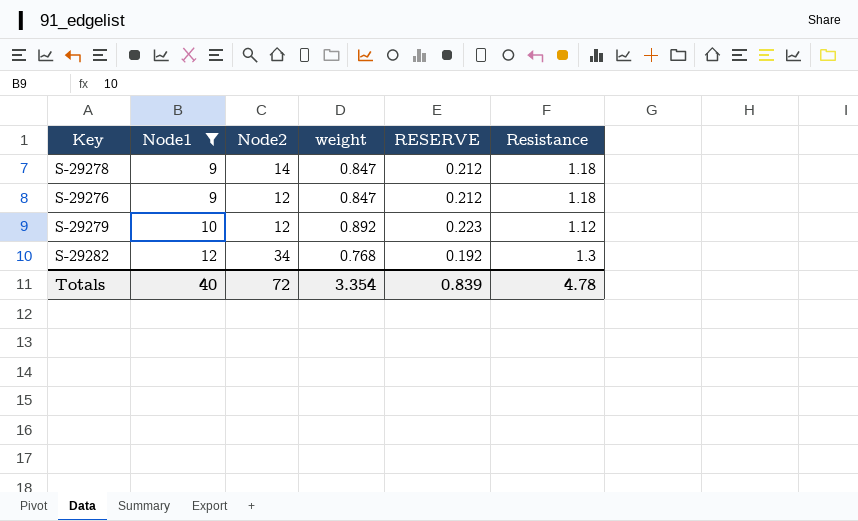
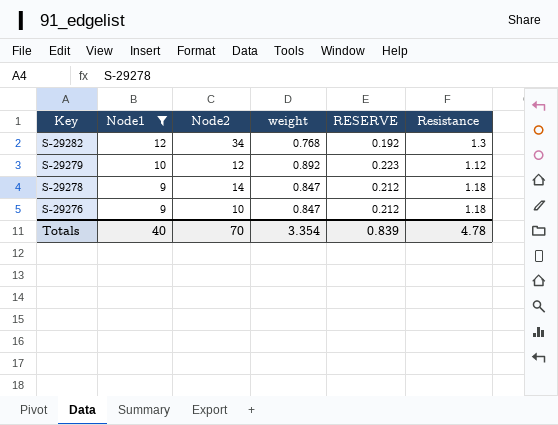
row order: Node1 ascending -> Key descending
S-29276 | Node2: 12 -> 10
Totals | Node2: 72 -> 70

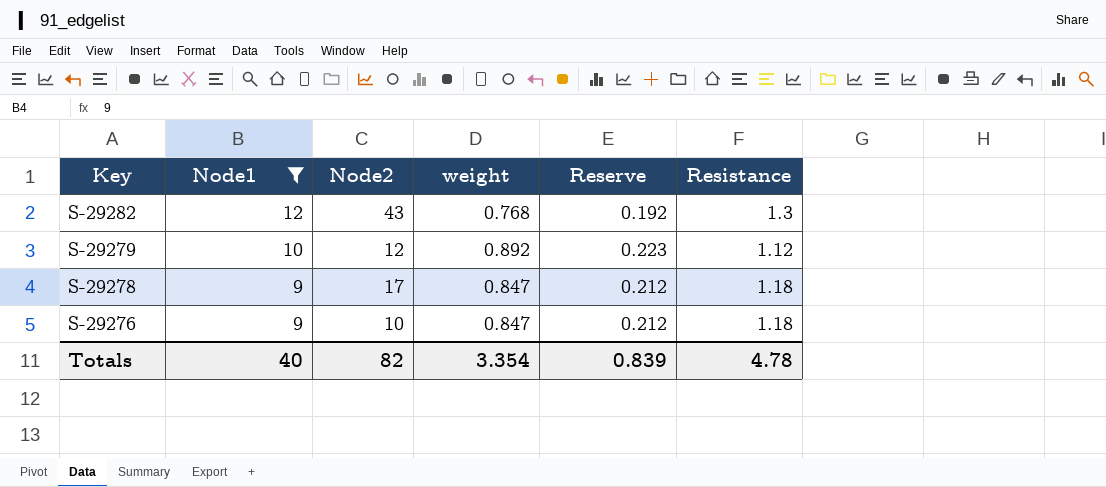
column name: RESERVE -> Reserve
S-29282 | Node2: 34 -> 43
S-29278 | Node2: 14 -> 17
Totals | Node2: 70 -> 82

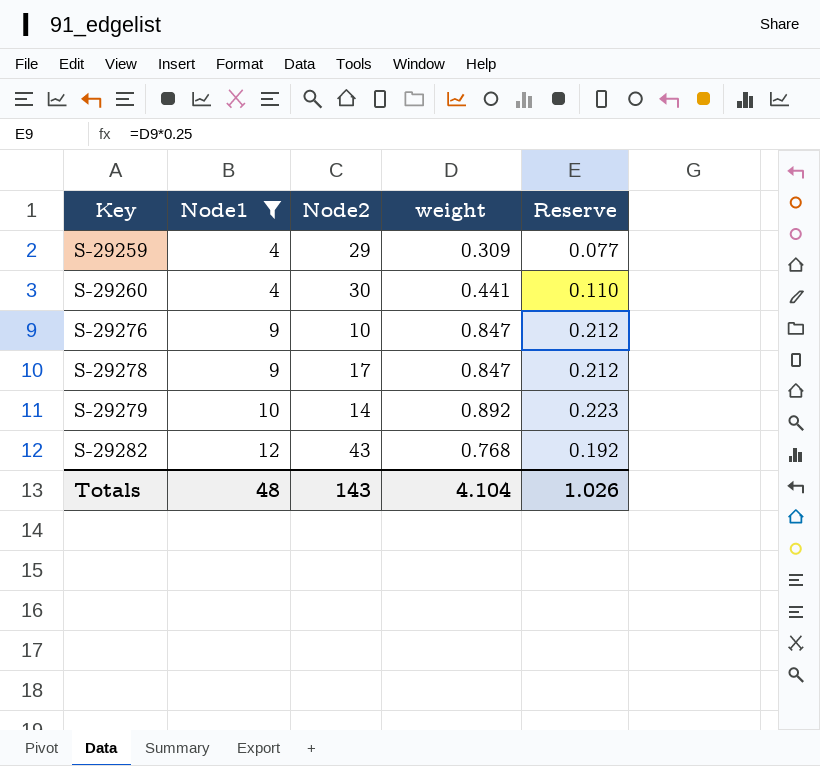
row order: Key descending -> Key ascending
column Resistance | position: 6 -> none
row S-29259: none -> 4 | 29 | 0.309 | 0.077
row S-29260: none -> 4 | 30 | 0.441 | 0.110
S-29279 | Node2: 12 -> 14
Totals | Node1: 40 -> 48
Totals | Node2: 82 -> 143
Totals | weight: 3.354 -> 4.104
Totals | Reserve: 0.839 -> 1.026

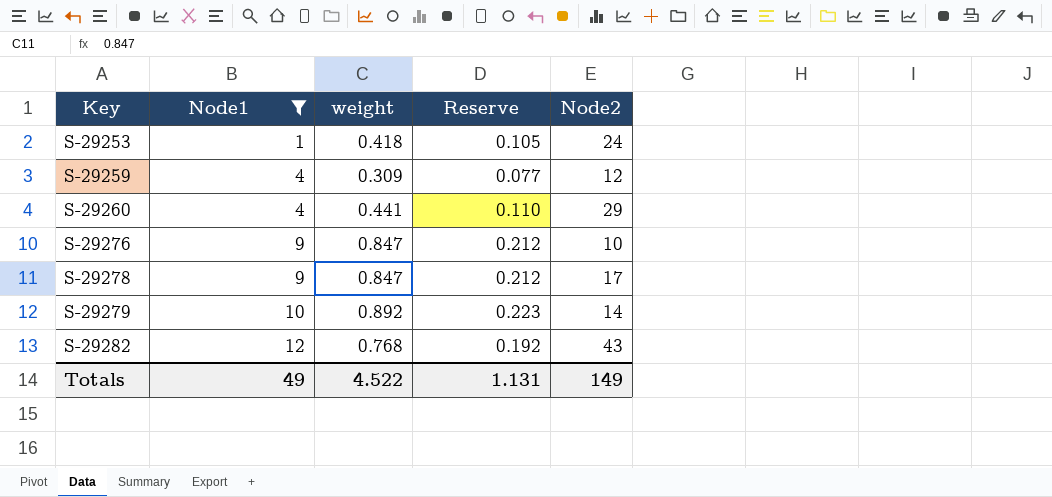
column Node2 | position: 3 -> 5
row S-29253: none -> 1 | 0.418 | 0.105 | 24
S-29259 | Node2: 29 -> 12
S-29260 | Node2: 30 -> 29
Totals | Node1: 48 -> 49
Totals | weight: 4.104 -> 4.522
Totals | Reserve: 1.026 -> 1.131
Totals | Node2: 143 -> 149

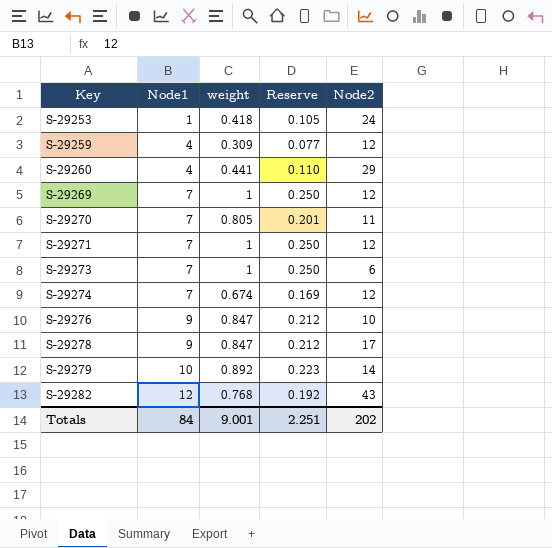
filter: Node1 != 7 -> none
Totals | Node1: 49 -> 84
Totals | weight: 4.522 -> 9.001
Totals | Reserve: 1.131 -> 2.251
Totals | Node2: 149 -> 202

